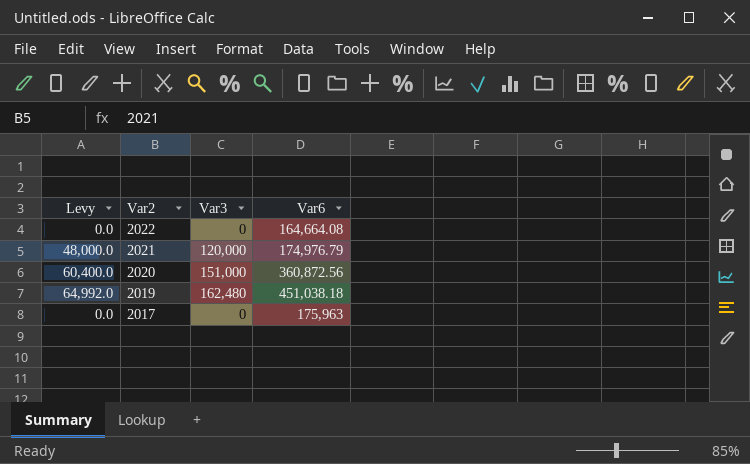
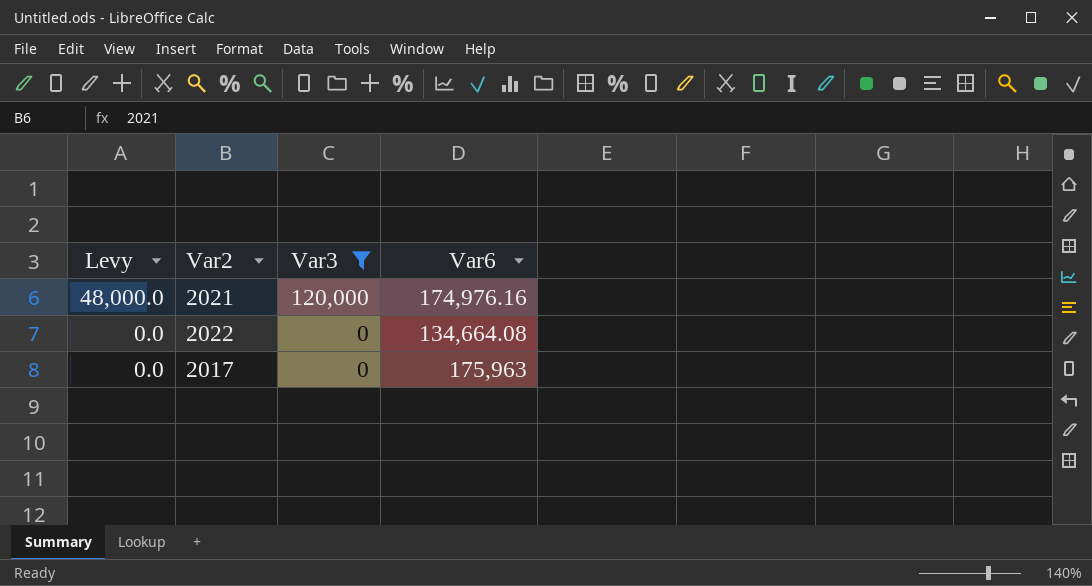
filter: none -> Var3 <= 120,000
row order: Var2 descending -> Levy descending
2021 | Var6: 174,976.79 -> 174,976.16
2022 | Var6: 164,664.08 -> 134,664.08

